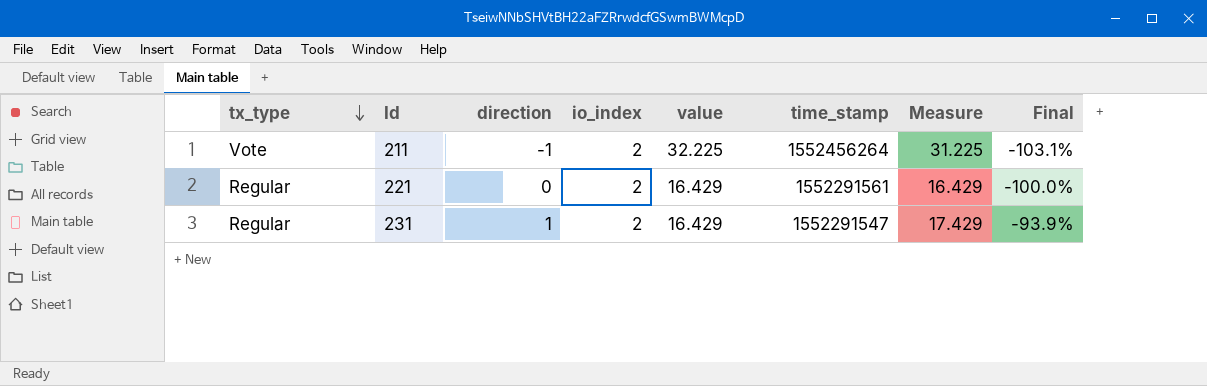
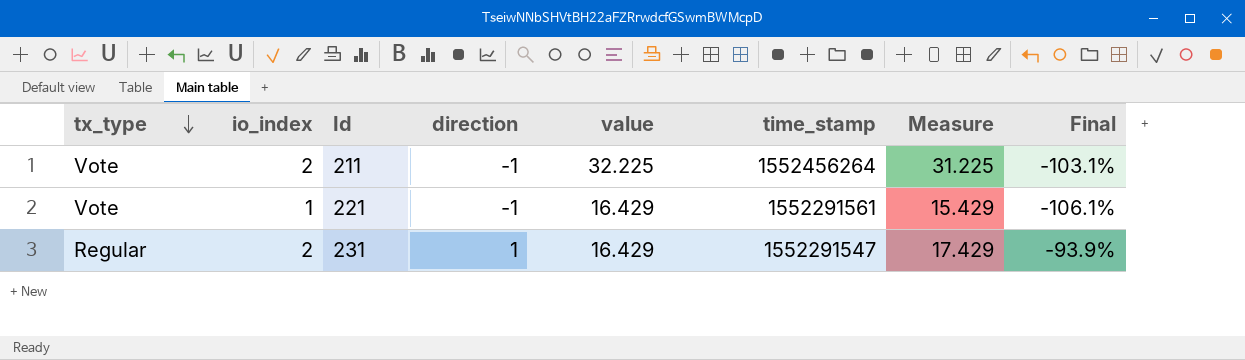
column io_index | position: 4 -> 2
221 | tx_type: Regular -> Vote
221 | io_index: 2 -> 1
221 | direction: 0 -> -1
221 | Measure: 16.429 -> 15.429
221 | Final: -100.0% -> -106.1%

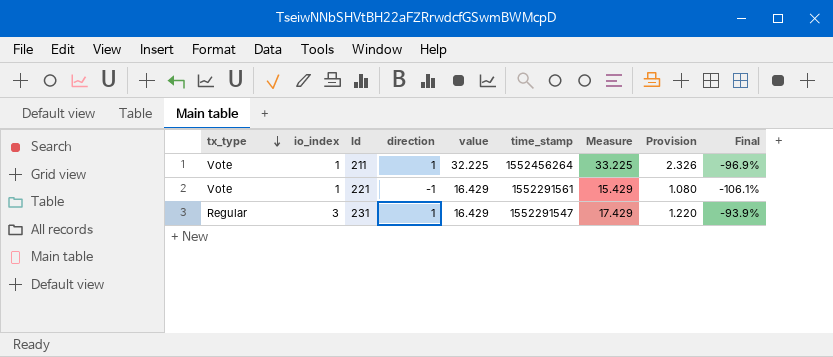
column Provision | formula: none -> [Measure] * 0.07
211 | io_index: 2 -> 1
211 | direction: -1 -> 1
211 | Measure: 31.225 -> 33.225
211 | Final: -103.1% -> -96.9%
231 | io_index: 2 -> 3

